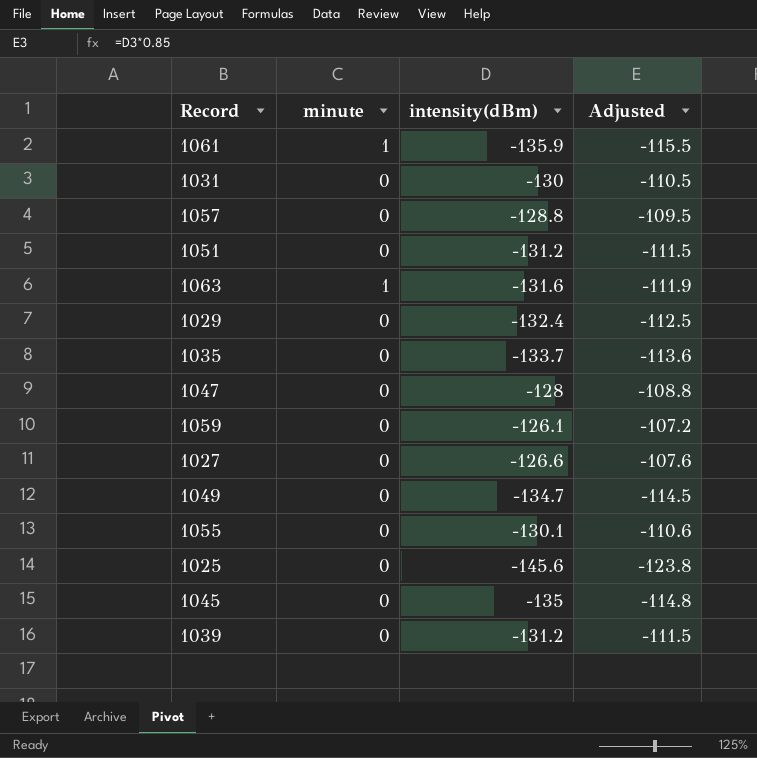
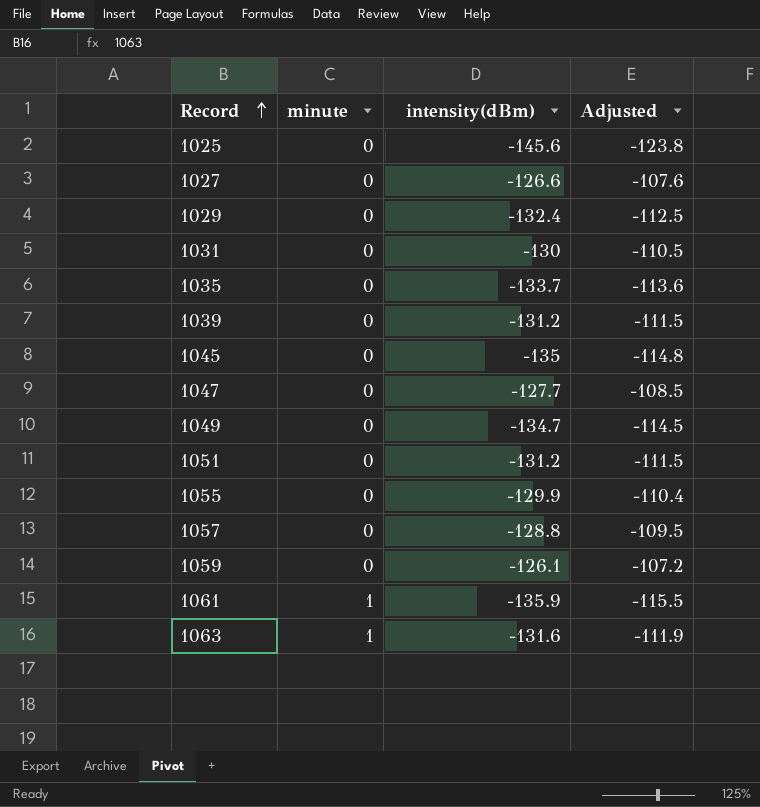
row order: none -> Record ascending
1047 | intensity(dBm): -128 -> -127.7
1047 | Adjusted: -108.8 -> -108.5
1055 | intensity(dBm): -130.1 -> -129.9
1055 | Adjusted: -110.6 -> -110.4

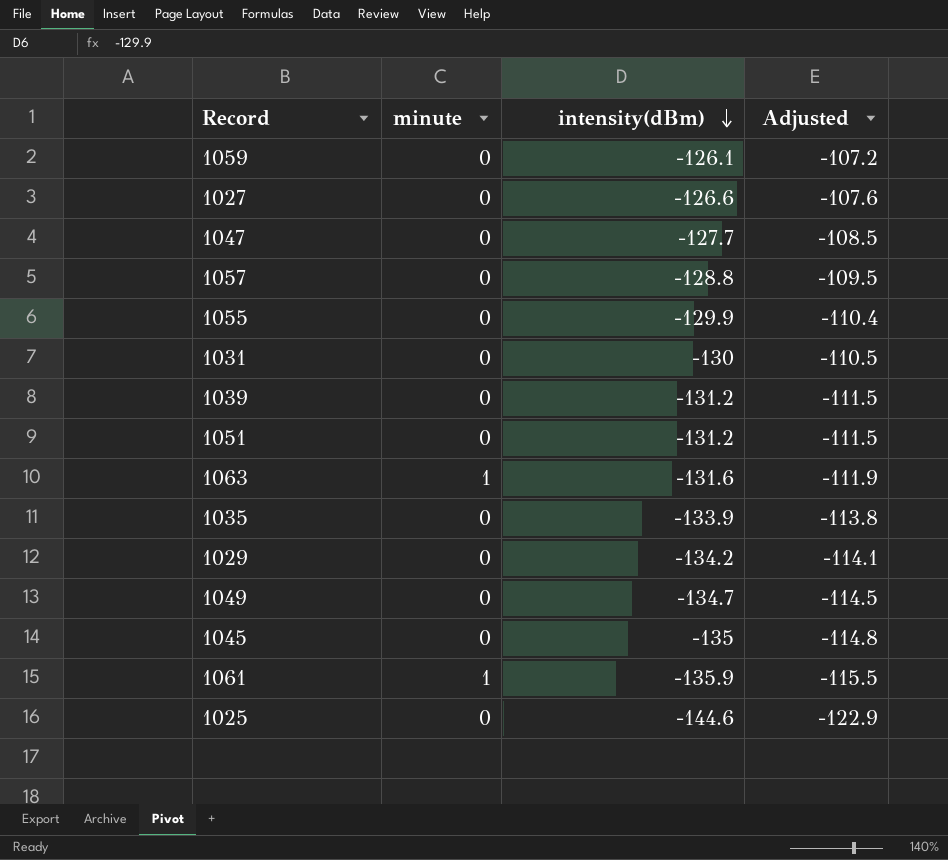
row order: Record ascending -> intensity(dBm) descending
1035 | intensity(dBm): -133.7 -> -133.9
1035 | Adjusted: -113.6 -> -113.8
1029 | intensity(dBm): -132.4 -> -134.2
1029 | Adjusted: -112.5 -> -114.1
1025 | intensity(dBm): -145.6 -> -144.6
1025 | Adjusted: -123.8 -> -122.9

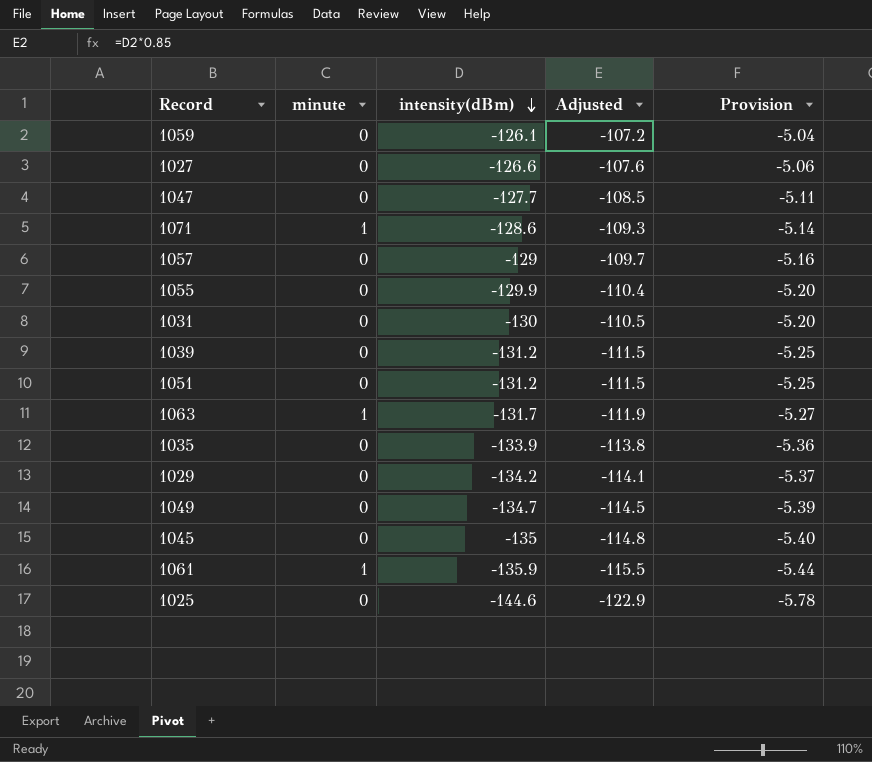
column Provision | formula: none -> [intensity(dBm)] * 0.04
row 1071: none -> 1 | -128.6 | -109.3 | -5.14
1057 | intensity(dBm): -128.8 -> -129
1057 | Adjusted: -109.5 -> -109.7
1063 | intensity(dBm): -131.6 -> -131.7

